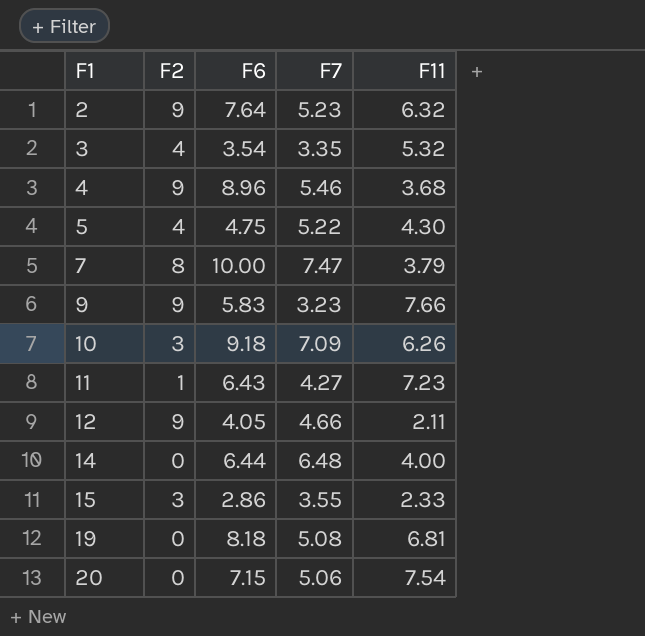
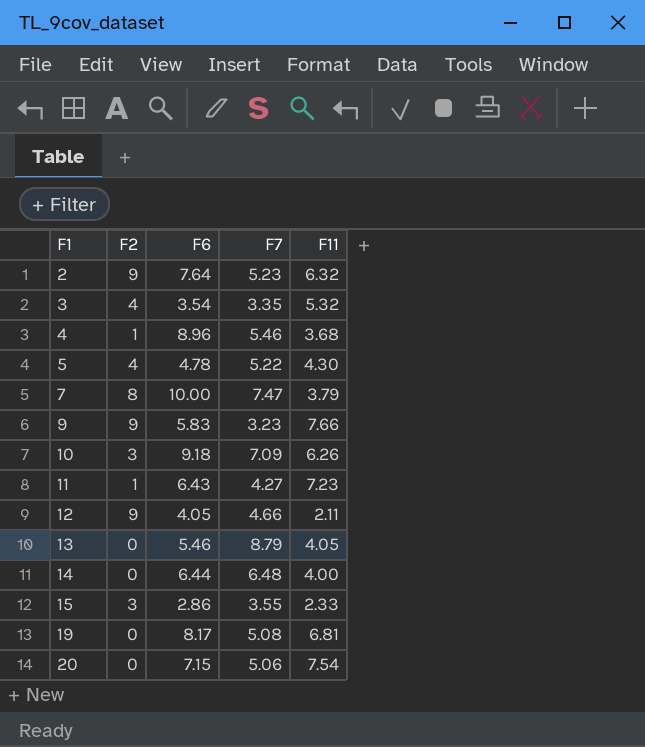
4 | F2: 9 -> 1
5 | F6: 4.75 -> 4.78
row 13: none -> 0 | 5.46 | 8.79 | 4.05
19 | F6: 8.18 -> 8.17

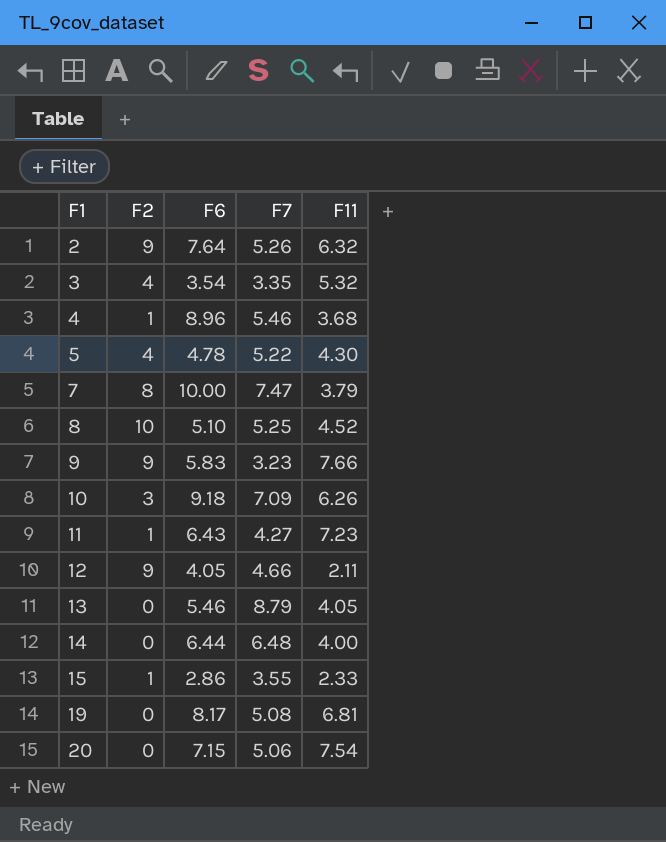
2 | F7: 5.23 -> 5.26
row 8: none -> 10 | 5.10 | 5.25 | 4.52
15 | F2: 3 -> 1

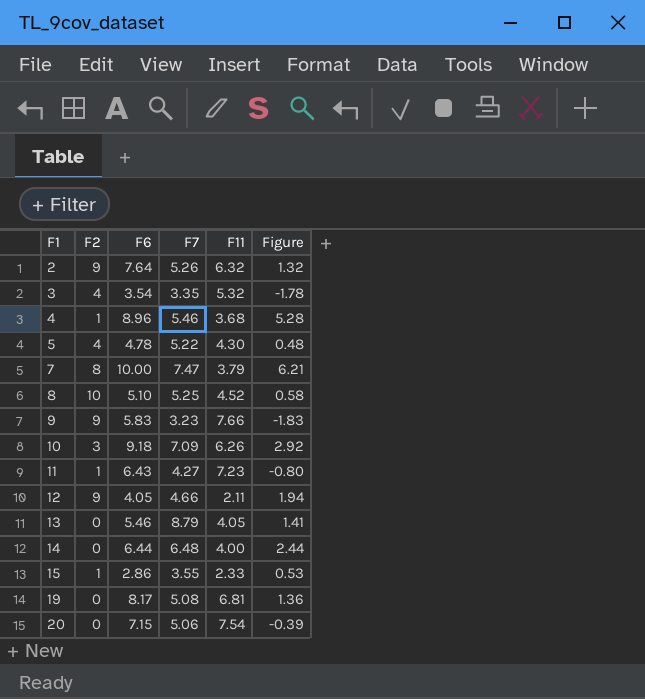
column Figure | formula: none -> [F6] - [F11]

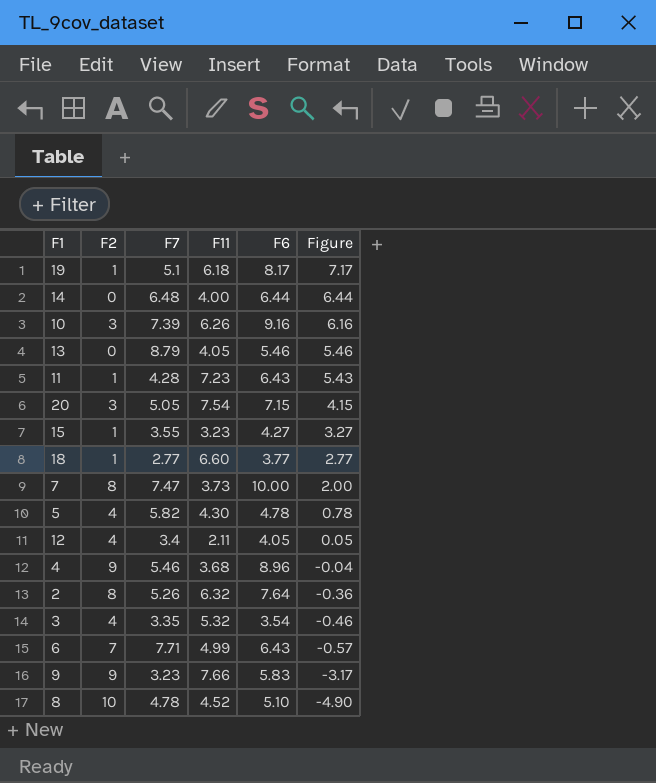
row order: F1 ascending -> Figure descending
column F6 | position: 3 -> 5
column Figure | formula: [F6] - [F11] -> [F6] - [F2]
19 | F2: 0 -> 1
19 | F7: 5.08 -> 5.1
19 | F11: 6.81 -> 6.18
10 | F7: 7.09 -> 7.39
10 | F6: 9.18 -> 9.16
11 | F7: 4.27 -> 4.28
20 | F2: 0 -> 3
20 | F7: 5.06 -> 5.05
15 | F11: 2.33 -> 3.23
15 | F6: 2.86 -> 4.27
row 18: none -> 1 | 2.77 | 6.60 | 3.77 | 2.77
7 | F11: 3.79 -> 3.73
5 | F7: 5.22 -> 5.82
12 | F2: 9 -> 4
12 | F7: 4.66 -> 3.4
4 | F2: 1 -> 9
2 | F2: 9 -> 8
row 6: none -> 7 | 7.71 | 4.99 | 6.43 | -0.57
8 | F7: 5.25 -> 4.78

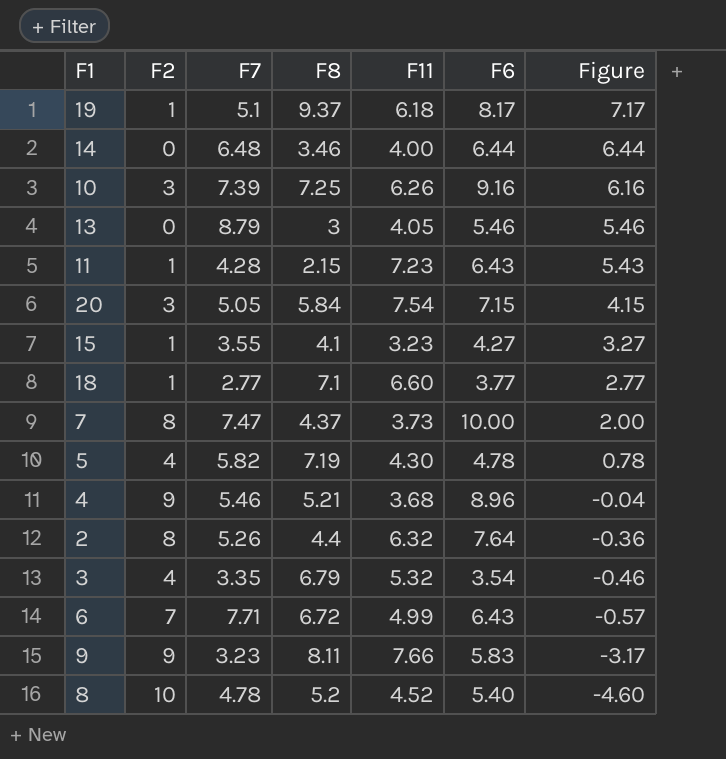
column F8 | position: none -> 4
row 12: 4 | 3.4 | 2.11 | 4.05 | 0.05 -> none
8 | F6: 5.10 -> 5.40
8 | Figure: -4.90 -> -4.60

